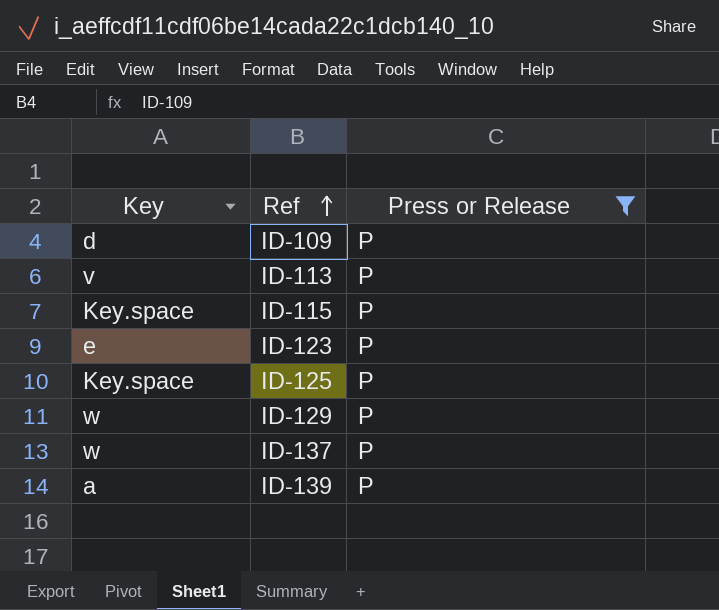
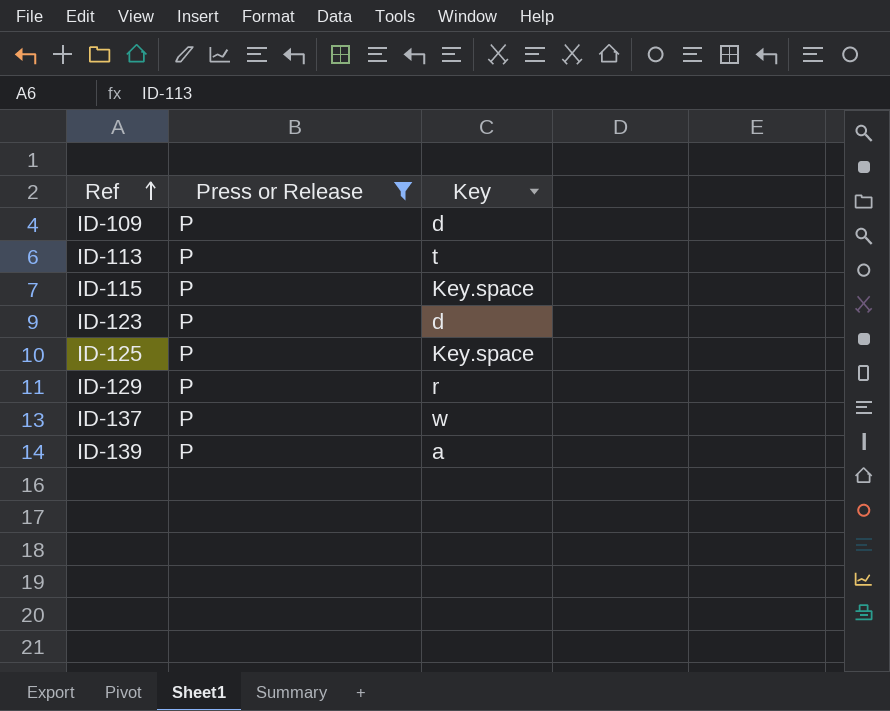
column Key | position: 1 -> 3
ID-113 | Key: v -> t
ID-123 | Key: e -> d
ID-129 | Key: w -> r

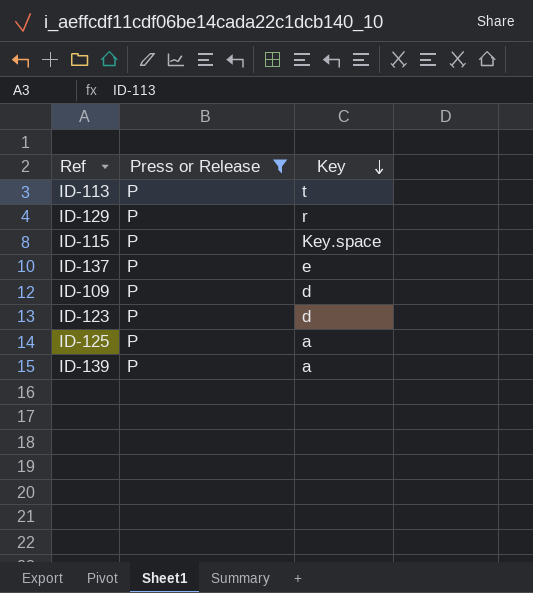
row order: Ref ascending -> Key descending
ID-137 | Key: w -> e
ID-125 | Key: Key.space -> a

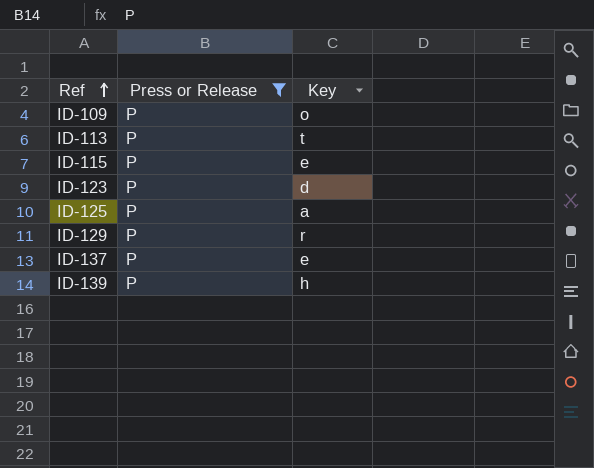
row order: Key descending -> Ref ascending
ID-109 | Key: d -> o
ID-115 | Key: Key.space -> e
ID-139 | Key: a -> h

